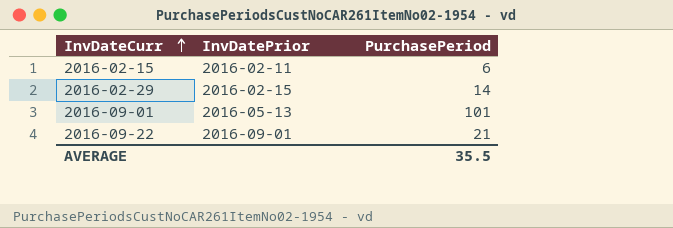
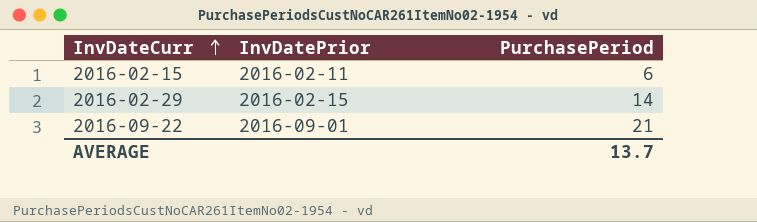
row 2016-09-01: 2016-05-13 | 101 -> none
AVERAGE | PurchasePeriod: 35.5 -> 13.7

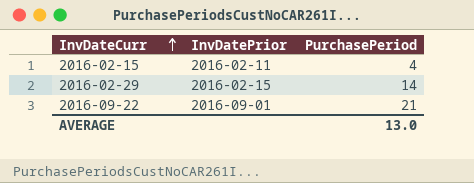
2016-02-15 | PurchasePeriod: 6 -> 4
AVERAGE | PurchasePeriod: 13.7 -> 13.0

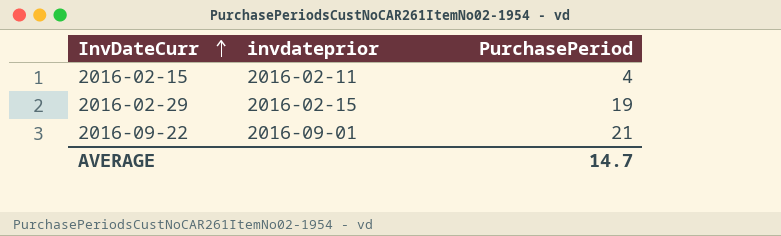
column name: InvDatePrior -> invdateprior
2016-02-29 | PurchasePeriod: 14 -> 19
AVERAGE | PurchasePeriod: 13.0 -> 14.7

